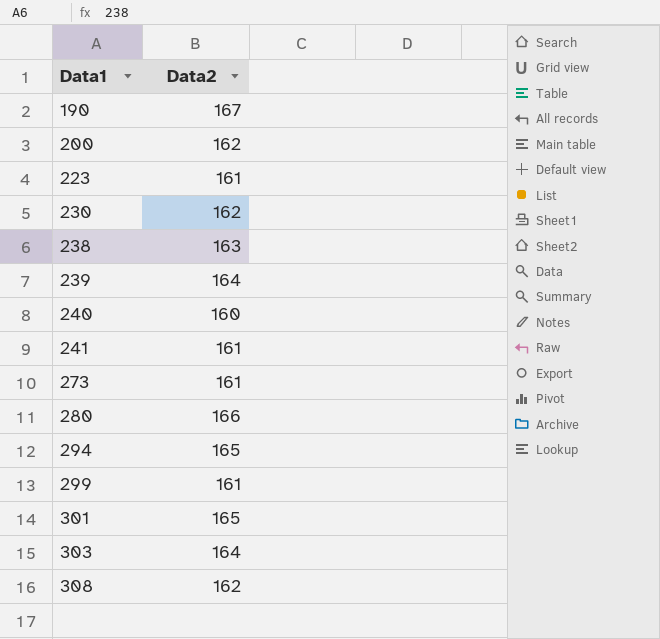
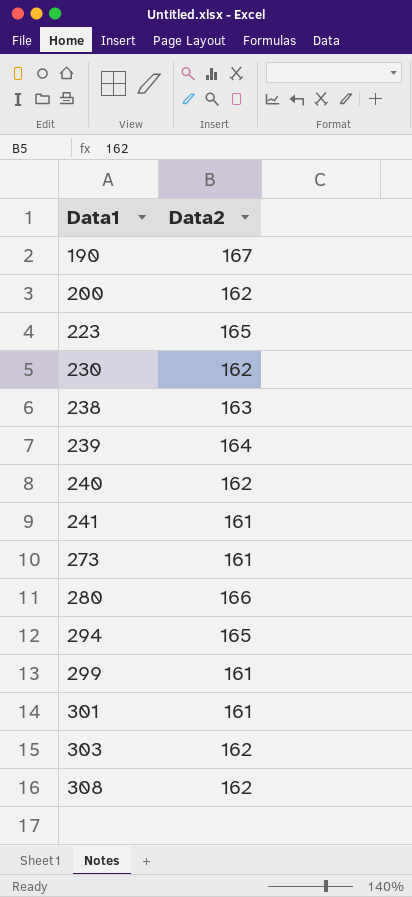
223 | Data2: 161 -> 165
240 | Data2: 160 -> 162
301 | Data2: 165 -> 161
303 | Data2: 164 -> 162

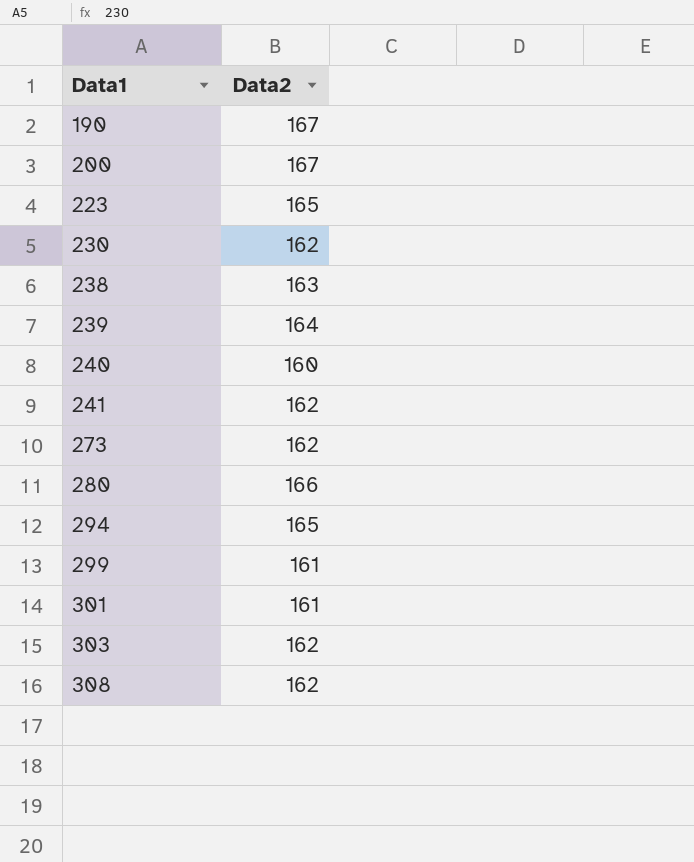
200 | Data2: 162 -> 167
240 | Data2: 162 -> 160
241 | Data2: 161 -> 162
273 | Data2: 161 -> 162

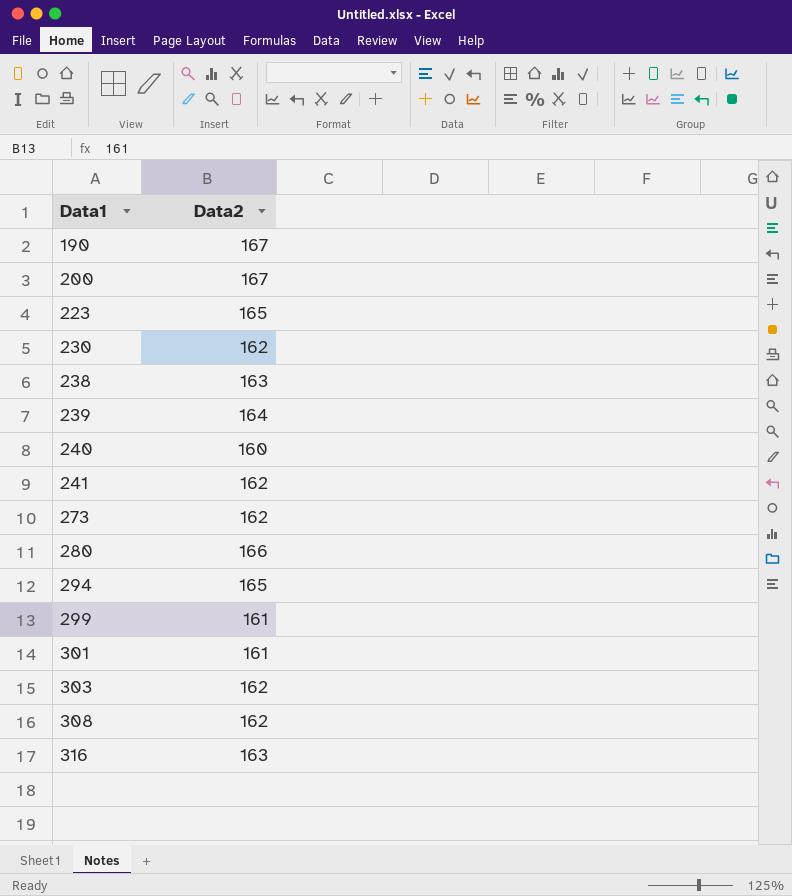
row 316: none -> 163

